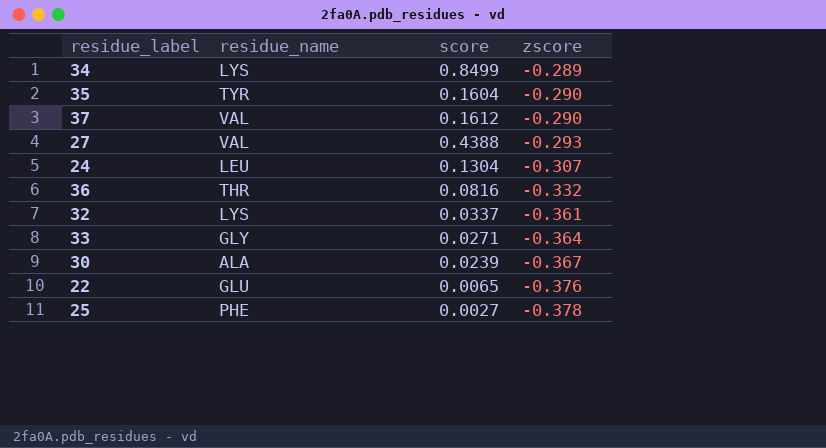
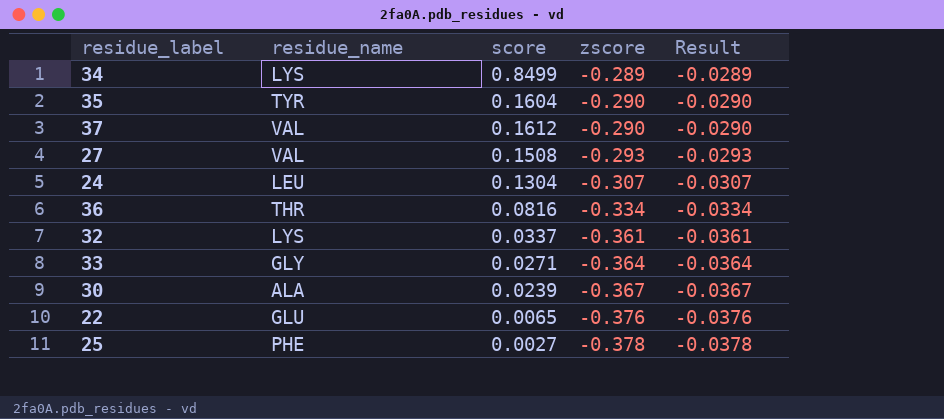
column Result | formula: none -> [zscore] * 0.1
27 | score: 0.4388 -> 0.1508
36 | zscore: -0.332 -> -0.334

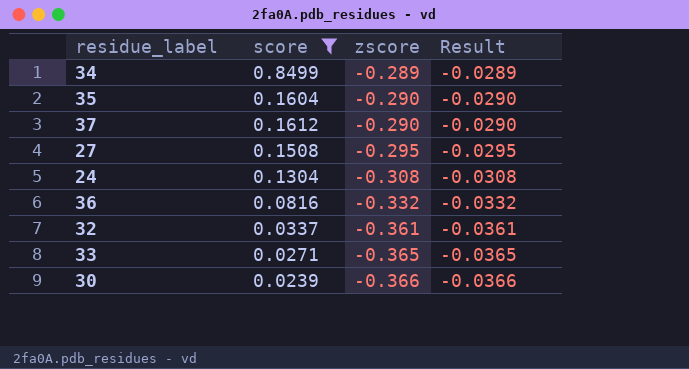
filter: none -> score >= 0.0239
column residue_name | position: 2 -> none
27 | zscore: -0.293 -> -0.295
27 | Result: -0.0293 -> -0.0295
24 | zscore: -0.307 -> -0.308
24 | Result: -0.0307 -> -0.0308
36 | zscore: -0.334 -> -0.332
36 | Result: -0.0334 -> -0.0332
33 | zscore: -0.364 -> -0.365
33 | Result: -0.0364 -> -0.0365
30 | zscore: -0.367 -> -0.366
30 | Result: -0.0367 -> -0.0366

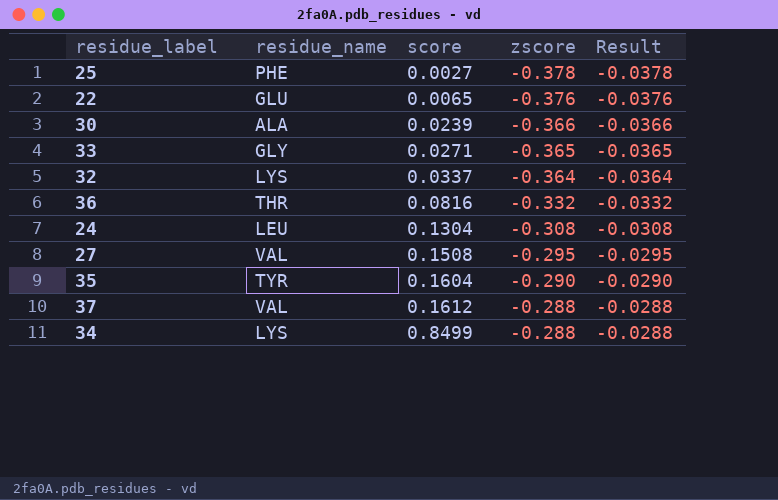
filter: score >= 0.0239 -> none
row order: zscore descending -> score ascending
column residue_name | position: none -> 2
32 | zscore: -0.361 -> -0.364
32 | Result: -0.0361 -> -0.0364
37 | zscore: -0.290 -> -0.288
37 | Result: -0.0290 -> -0.0288
34 | zscore: -0.289 -> -0.288
34 | Result: -0.0289 -> -0.0288

